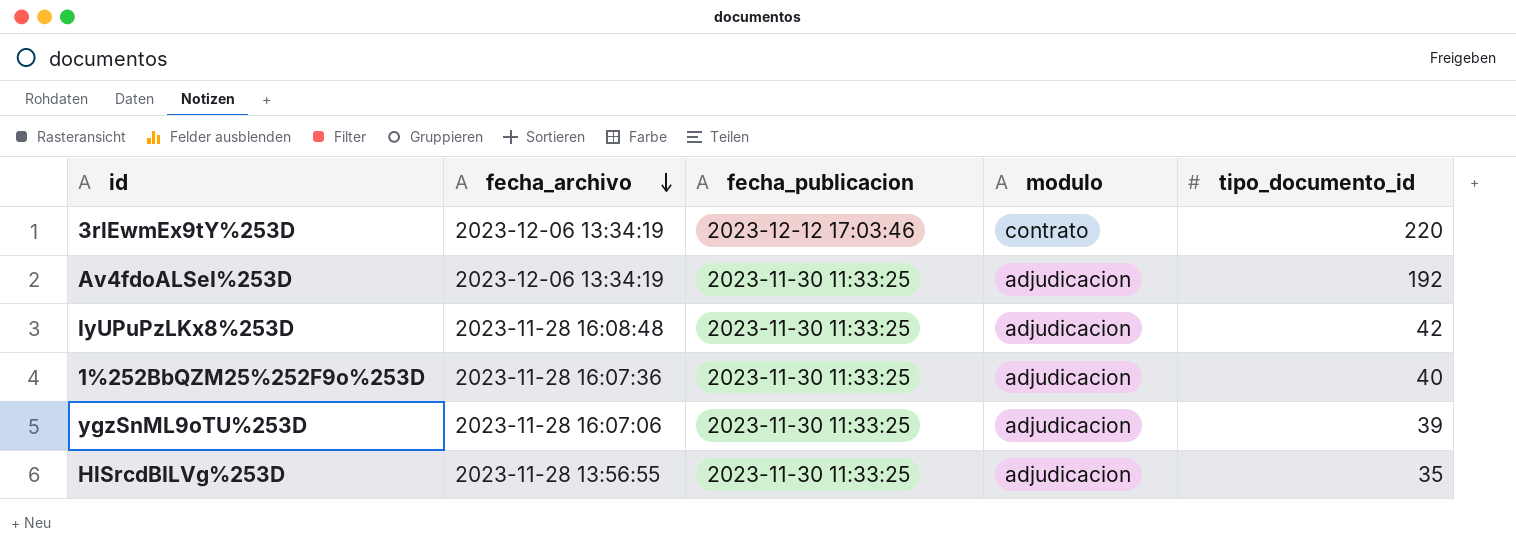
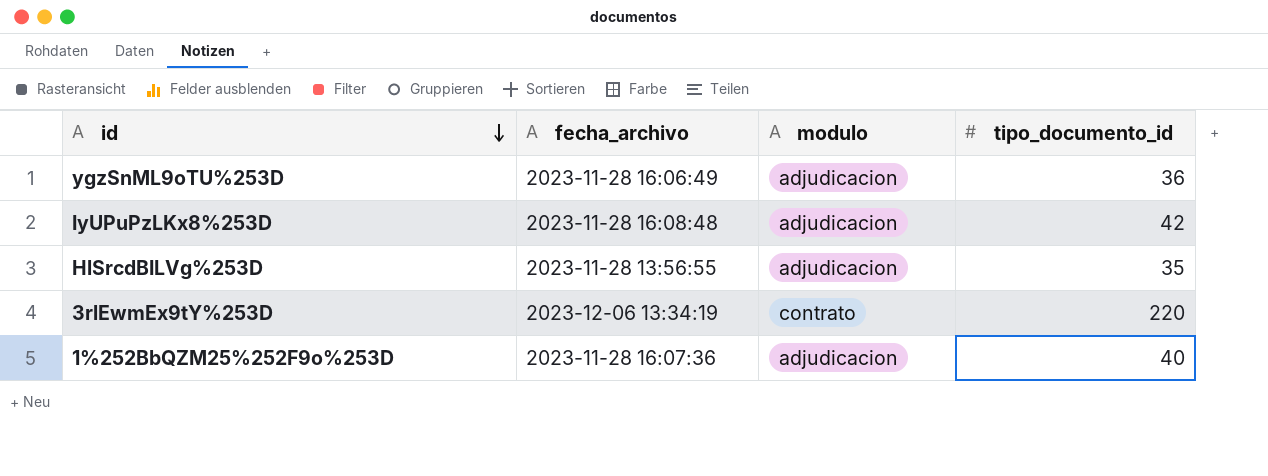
row order: fecha_archivo descending -> id descending
column fecha_publicacion | position: 3 -> none
row Av4fdoALSeI%253D: 2023-12-06 13:34:19 | 2023-11-30 11:33:25 | adjudicacion | 192 -> none
ygzSnML9oTU%253D | fecha_archivo: 2023-11-28 16:07:06 -> 2023-11-28 16:06:49
ygzSnML9oTU%253D | tipo_documento_id: 39 -> 36

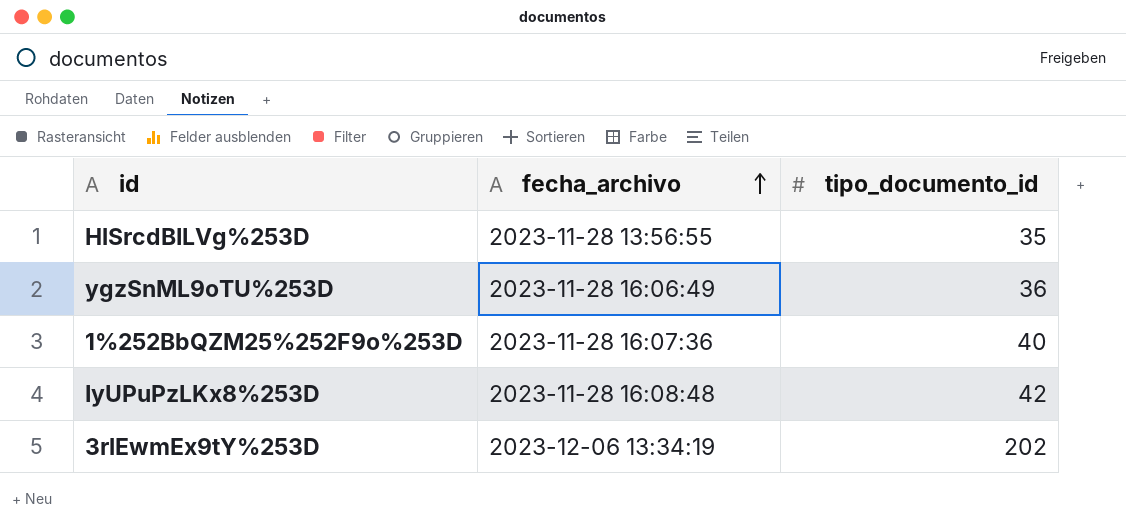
row order: id descending -> fecha_archivo ascending
column modulo | position: 3 -> none
3rlEwmEx9tY%253D | tipo_documento_id: 220 -> 202

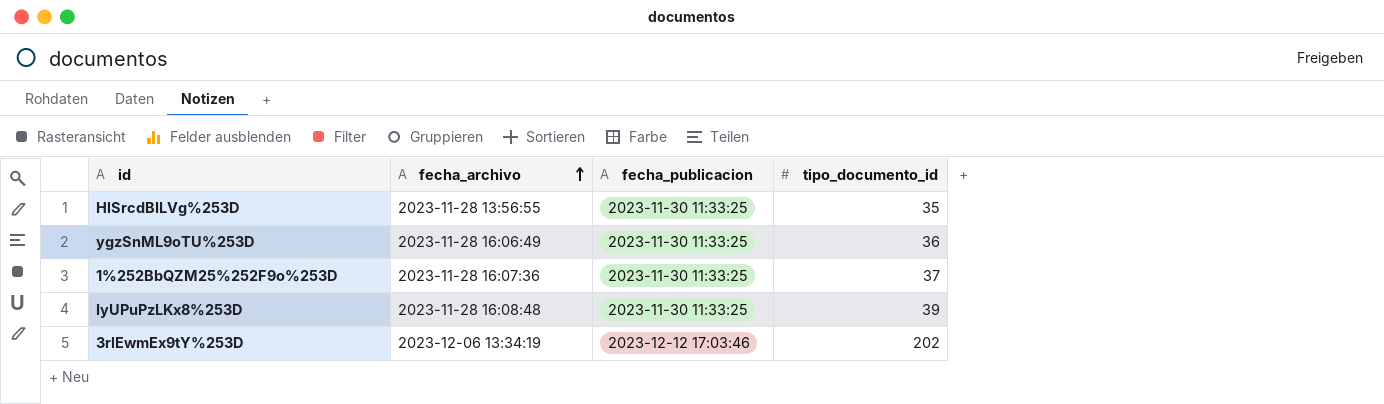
column fecha_publicacion | position: none -> 3
1%252BbQZM25%252F9o%253D | tipo_documento_id: 40 -> 37
IyUPuPzLKx8%253D | tipo_documento_id: 42 -> 39

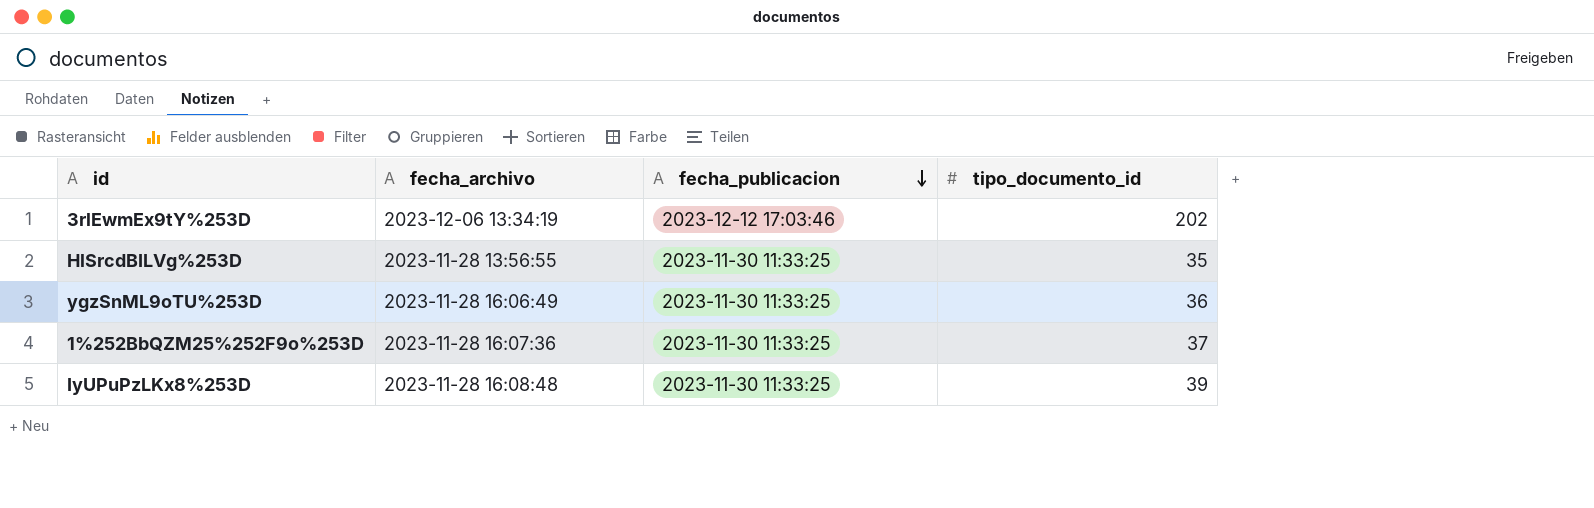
row order: fecha_archivo ascending -> fecha_publicacion descending

